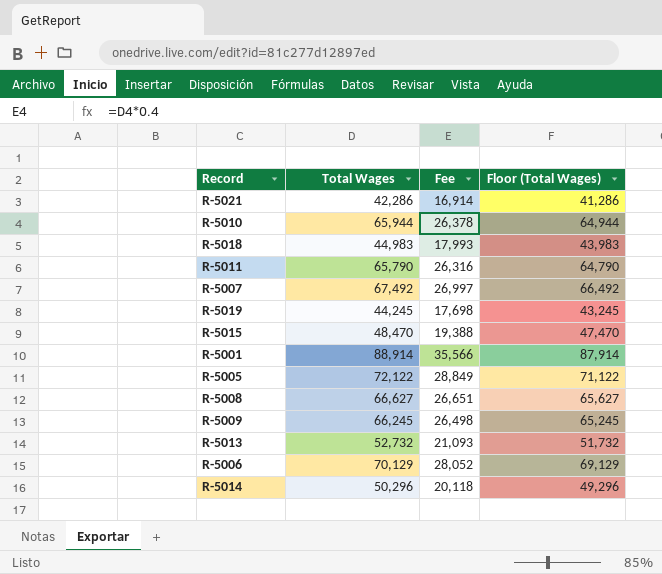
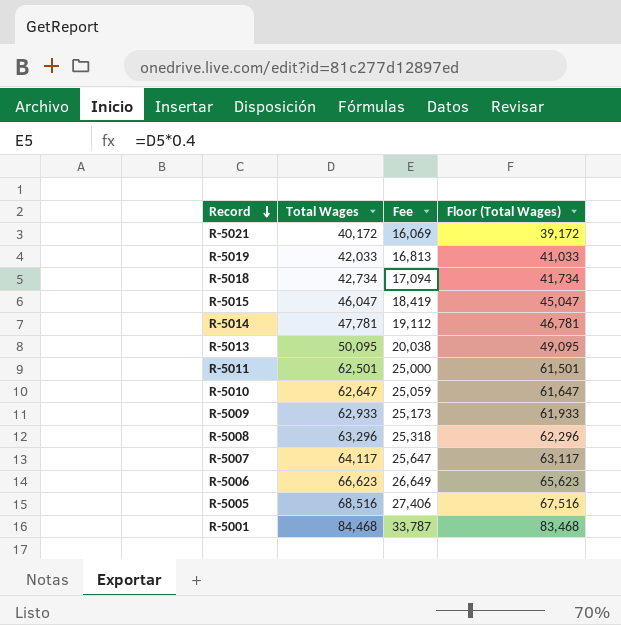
row order: none -> Record descending
R-5021 | Total Wages: 42,286 -> 40,172
R-5021 | Fee: 16,914 -> 16,069
R-5021 | Floor (Total Wages): 41,286 -> 39,172
R-5019 | Total Wages: 44,245 -> 42,033
R-5019 | Fee: 17,698 -> 16,813
R-5019 | Floor (Total Wages): 43,245 -> 41,033
R-5018 | Total Wages: 44,983 -> 42,734
R-5018 | Fee: 17,993 -> 17,094
R-5018 | Floor (Total Wages): 43,983 -> 41,734
R-5015 | Total Wages: 48,470 -> 46,047
R-5015 | Fee: 19,388 -> 18,419
R-5015 | Floor (Total Wages): 47,470 -> 45,047
R-5014 | Total Wages: 50,296 -> 47,781
R-5014 | Fee: 20,118 -> 19,112
R-5014 | Floor (Total Wages): 49,296 -> 46,781
R-5013 | Total Wages: 52,732 -> 50,095
R-5013 | Fee: 21,093 -> 20,038
R-5013 | Floor (Total Wages): 51,732 -> 49,095
R-5011 | Total Wages: 65,790 -> 62,501
R-5011 | Fee: 26,316 -> 25,000
R-5011 | Floor (Total Wages): 64,790 -> 61,501
R-5010 | Total Wages: 65,944 -> 62,647
R-5010 | Fee: 26,378 -> 25,059
R-5010 | Floor (Total Wages): 64,944 -> 61,647
R-5009 | Total Wages: 66,245 -> 62,933
R-5009 | Fee: 26,498 -> 25,173
R-5009 | Floor (Total Wages): 65,245 -> 61,933
R-5008 | Total Wages: 66,627 -> 63,296
R-5008 | Fee: 26,651 -> 25,318
R-5008 | Floor (Total Wages): 65,627 -> 62,296
R-5007 | Total Wages: 67,492 -> 64,117
R-5007 | Fee: 26,997 -> 25,647
R-5007 | Floor (Total Wages): 66,492 -> 63,117
R-5006 | Total Wages: 70,129 -> 66,623
R-5006 | Fee: 28,052 -> 26,649
R-5006 | Floor (Total Wages): 69,129 -> 65,623
R-5005 | Total Wages: 72,122 -> 68,516
R-5005 | Fee: 28,849 -> 27,406
R-5005 | Floor (Total Wages): 71,122 -> 67,516
R-5001 | Total Wages: 88,914 -> 84,468
R-5001 | Fee: 35,566 -> 33,787
R-5001 | Floor (Total Wages): 87,914 -> 83,468

